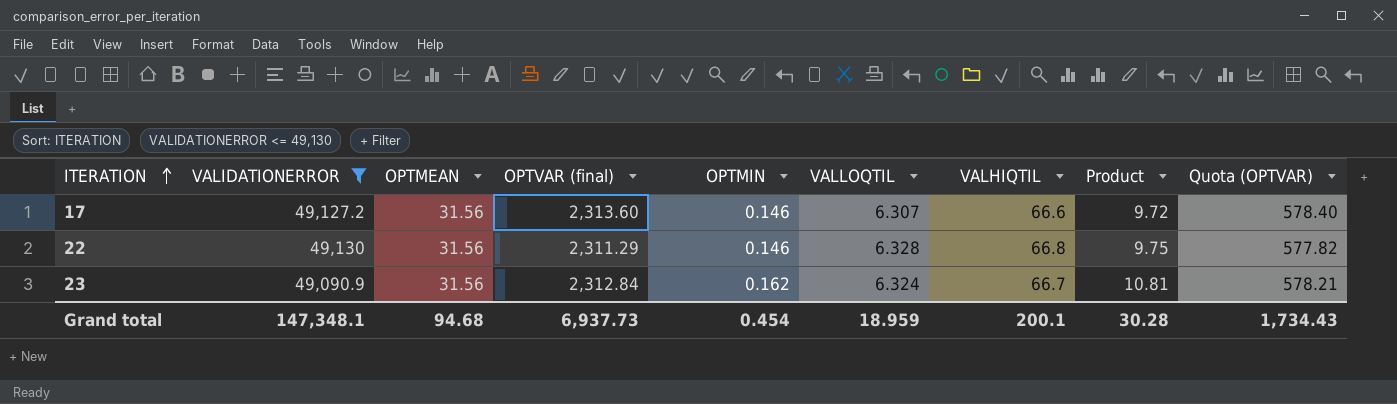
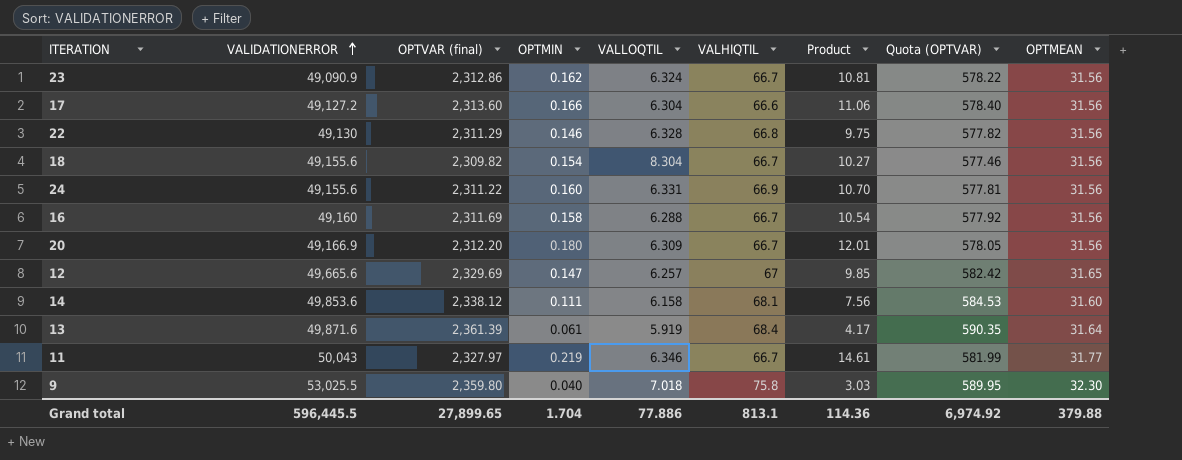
filter: VALIDATIONERROR <= 49,130 -> none
row order: ITERATION ascending -> VALIDATIONERROR ascending
column OPTMEAN | position: 3 -> 9
23 | OPTVAR (final): 2,312.84 -> 2,312.86
23 | Quota (OPTVAR): 578.21 -> 578.22
17 | OPTMIN: 0.146 -> 0.166
17 | VALLOQTIL: 6.307 -> 6.304
17 | Product: 9.72 -> 11.06
Grand total | VALIDATIONERROR: 147,348.1 -> 596,445.5
Grand total | OPTVAR (final): 6,937.73 -> 27,899.65
Grand total | OPTMIN: 0.454 -> 1.704
Grand total | VALLOQTIL: 18.959 -> 77.886
Grand total | VALHIQTIL: 200.1 -> 813.1
Grand total | Product: 30.28 -> 114.36
Grand total | Quota (OPTVAR): 1,734.43 -> 6,974.92
Grand total | OPTMEAN: 94.68 -> 379.88

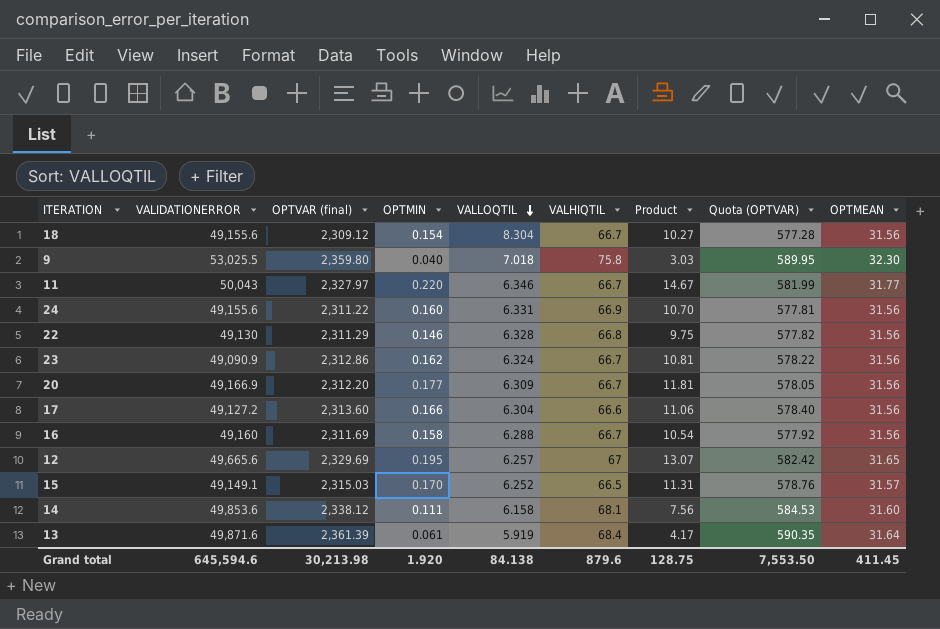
row order: VALIDATIONERROR ascending -> VALLOQTIL descending
18 | OPTVAR (final): 2,309.82 -> 2,309.12
18 | Quota (OPTVAR): 577.46 -> 577.28
11 | OPTMIN: 0.219 -> 0.220
11 | Product: 14.61 -> 14.67
20 | OPTMIN: 0.180 -> 0.177
20 | Product: 12.01 -> 11.81
12 | OPTMIN: 0.147 -> 0.195
12 | Product: 9.85 -> 13.07
row 15: none -> 49,149.1 | 2,315.03 | 0.170 | 6.252 | 66.5 | 11.31 | 578.76 | 31.57
Grand total | VALIDATIONERROR: 596,445.5 -> 645,594.6
Grand total | OPTVAR (final): 27,899.65 -> 30,213.98
Grand total | OPTMIN: 1.704 -> 1.920
Grand total | VALLOQTIL: 77.886 -> 84.138
Grand total | VALHIQTIL: 813.1 -> 879.6
Grand total | Product: 114.36 -> 128.75
Grand total | Quota (OPTVAR): 6,974.92 -> 7,553.50
Grand total | OPTMEAN: 379.88 -> 411.45

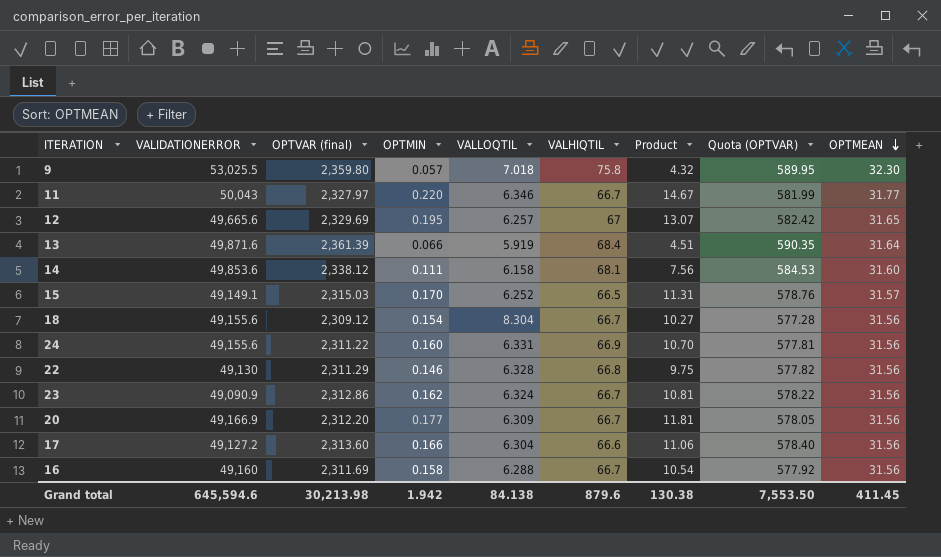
row order: VALLOQTIL descending -> OPTMEAN descending
9 | OPTMIN: 0.040 -> 0.057
9 | Product: 3.03 -> 4.32
13 | OPTMIN: 0.061 -> 0.066
13 | Product: 4.17 -> 4.51
Grand total | OPTMIN: 1.920 -> 1.942
Grand total | Product: 128.75 -> 130.38

